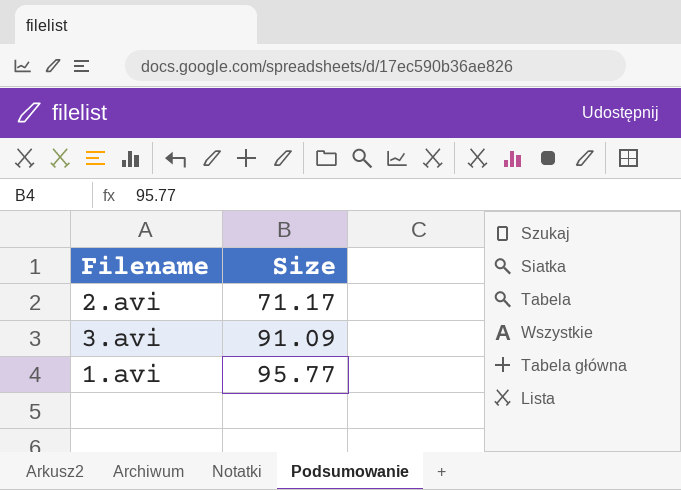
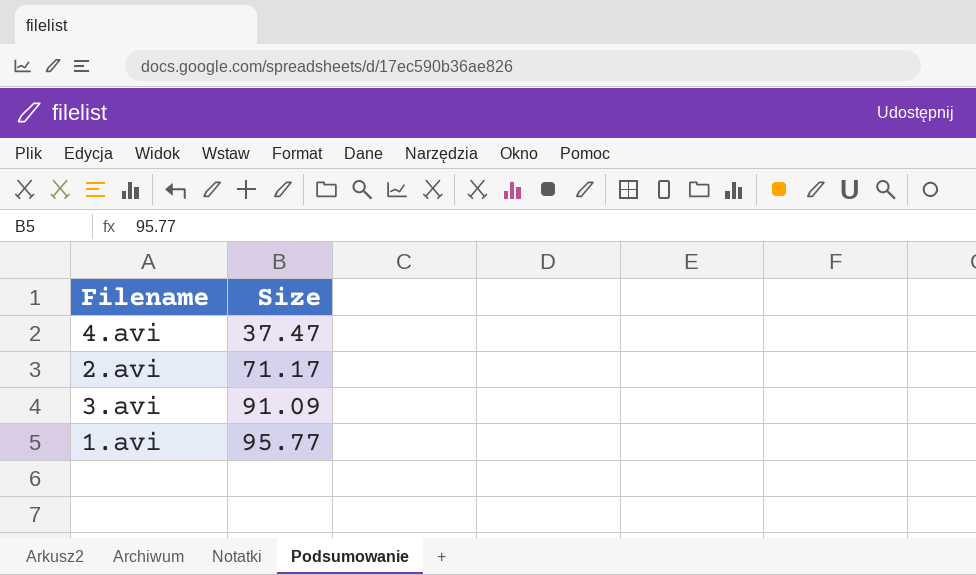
row 4.avi: none -> 37.47

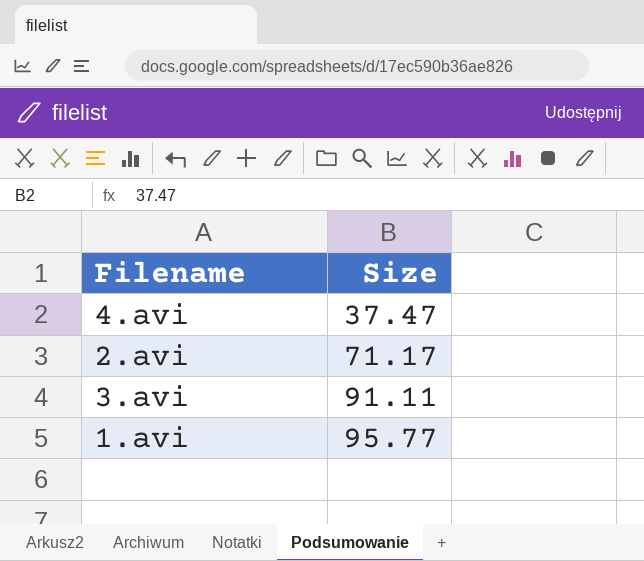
3.avi | Size: 91.09 -> 91.11

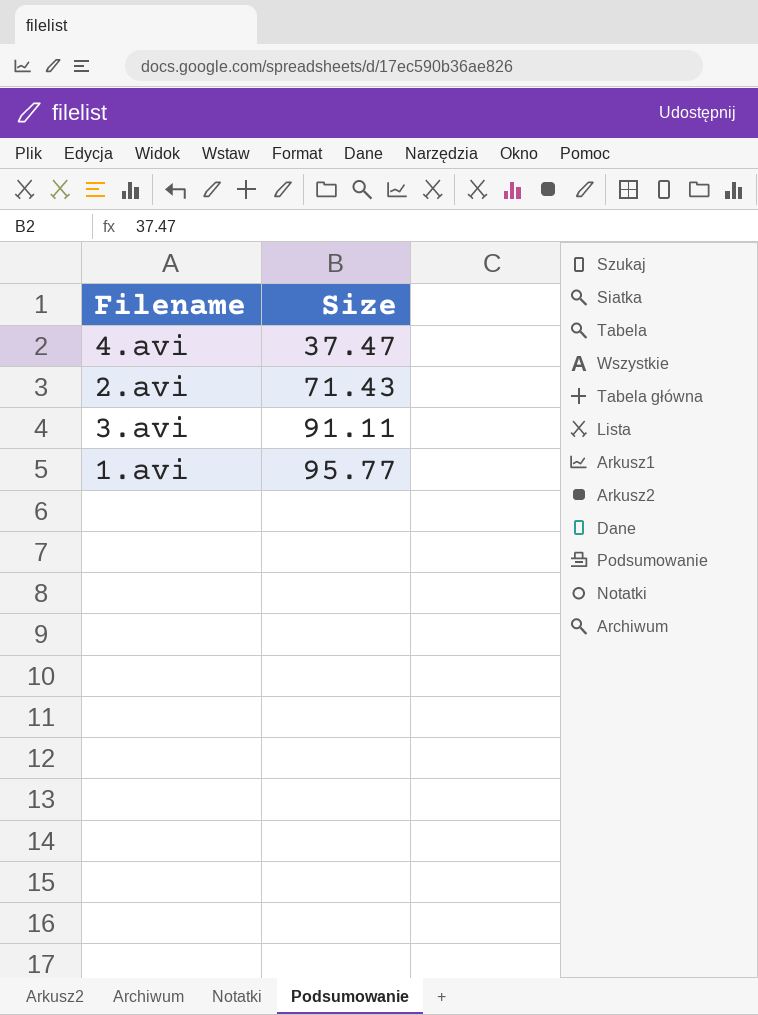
2.avi | Size: 71.17 -> 71.43

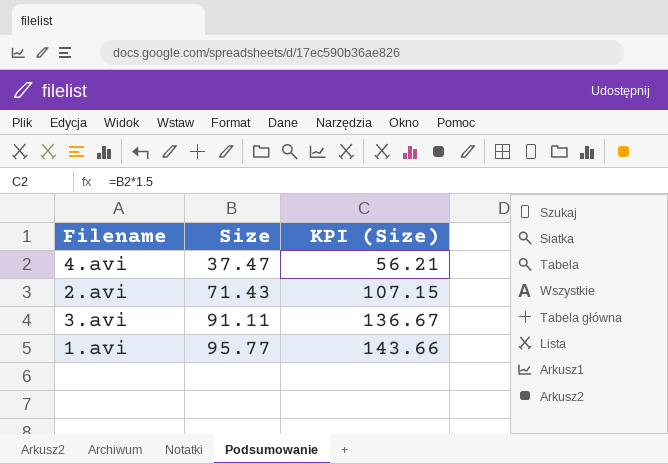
column KPI (Size) | formula: none -> [Size] * 1.5

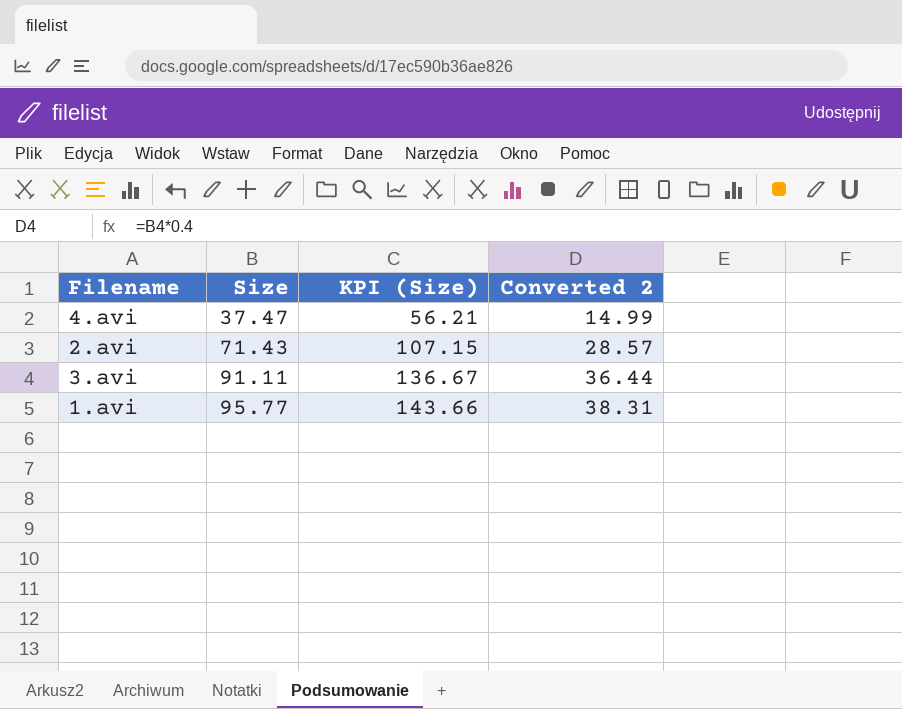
column Converted 2 | formula: none -> [Size] * 0.4

